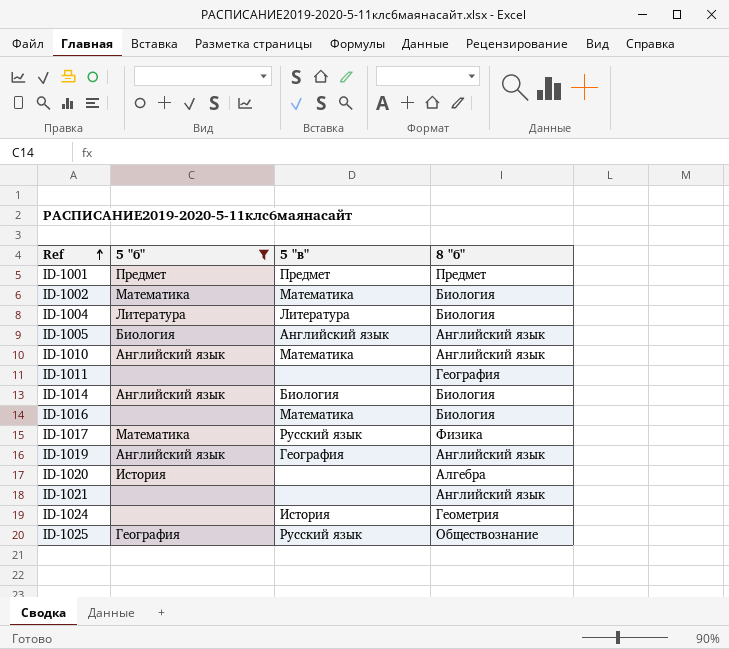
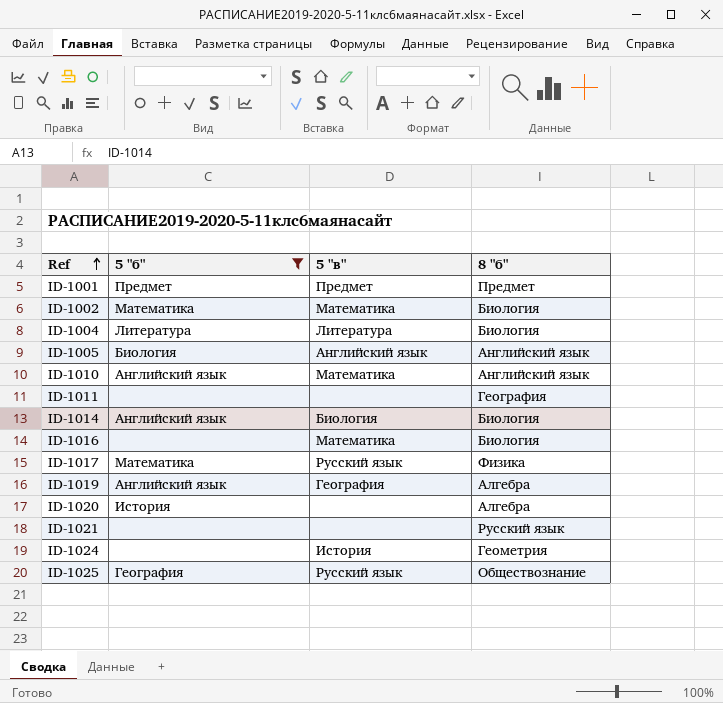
ID-1019 | 8 "б": Английский язык -> Алгебра
ID-1021 | 8 "б": Английский язык -> Русский язык

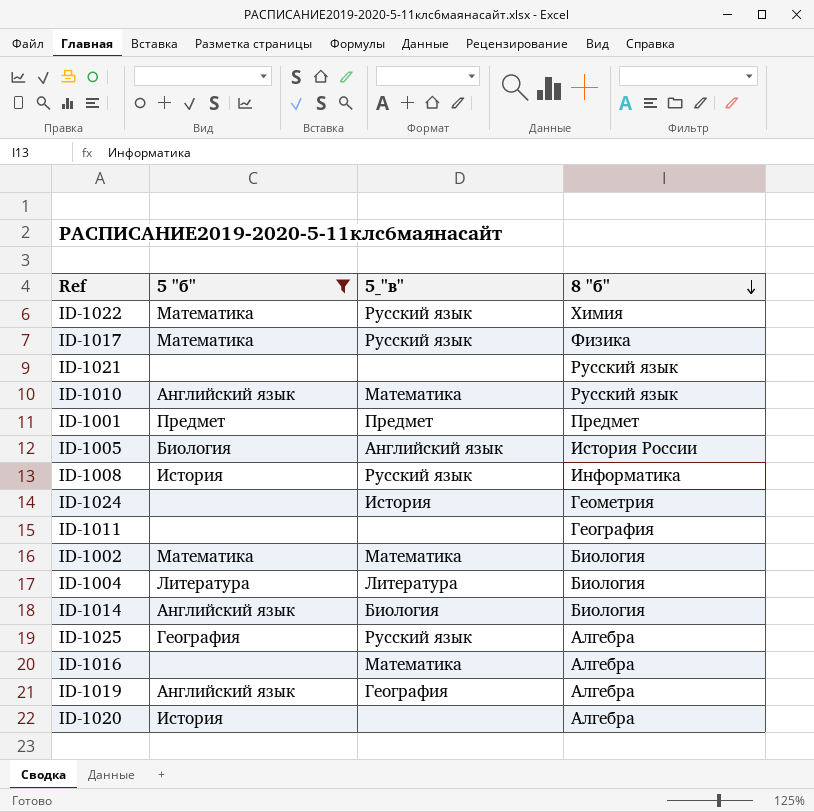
row order: Ref ascending -> 8 "б" descending
column name: 5 "в" -> 5_"в"
row ID-1022: none -> Математика | Русский язык | Химия
ID-1010 | 8 "б": Английский язык -> Русский язык
ID-1005 | 8 "б": Английский язык -> История России
row ID-1008: none -> История | Русский язык | Информатика
ID-1025 | 8 "б": Обществознание -> Алгебра
ID-1016 | 8 "б": Биология -> Алгебра

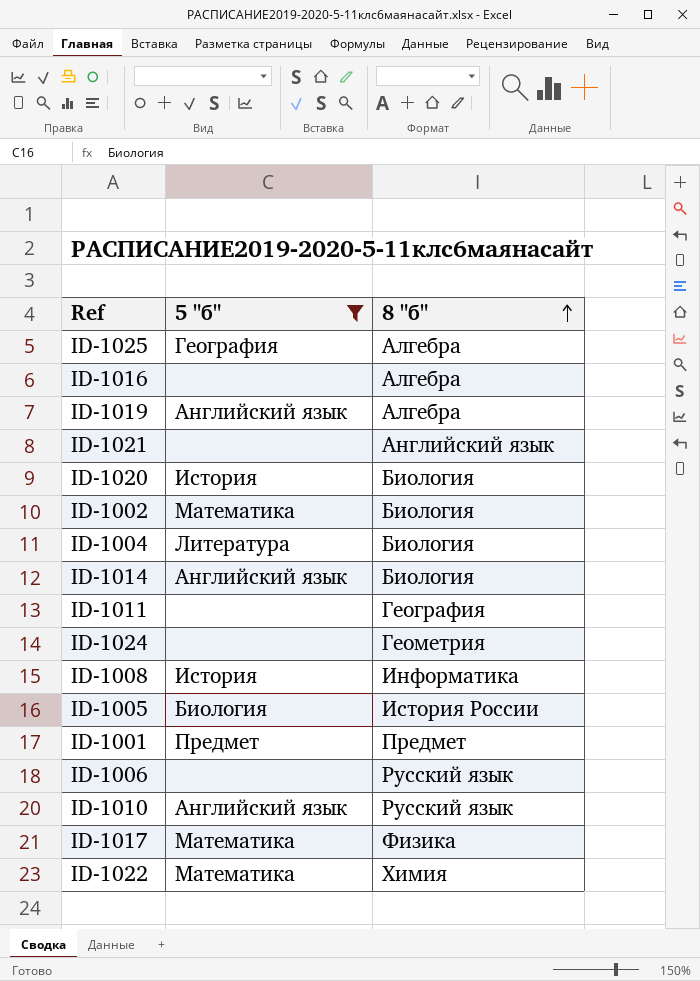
row order: 8 "б" descending -> 8 "б" ascending
column 5_"в" | position: 3 -> none
ID-1021 | 8 "б": Русский язык -> Английский язык
ID-1020 | 8 "б": Алгебра -> Биология
row ID-1006: none -> none | Русский язык

